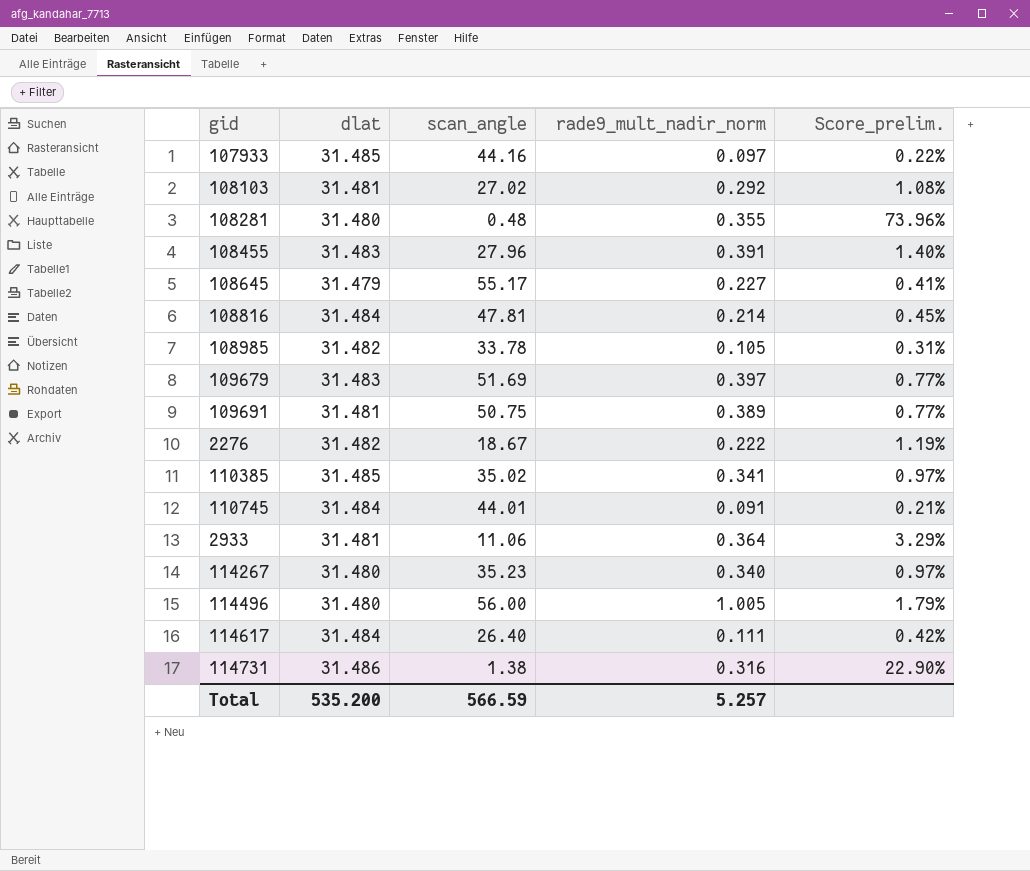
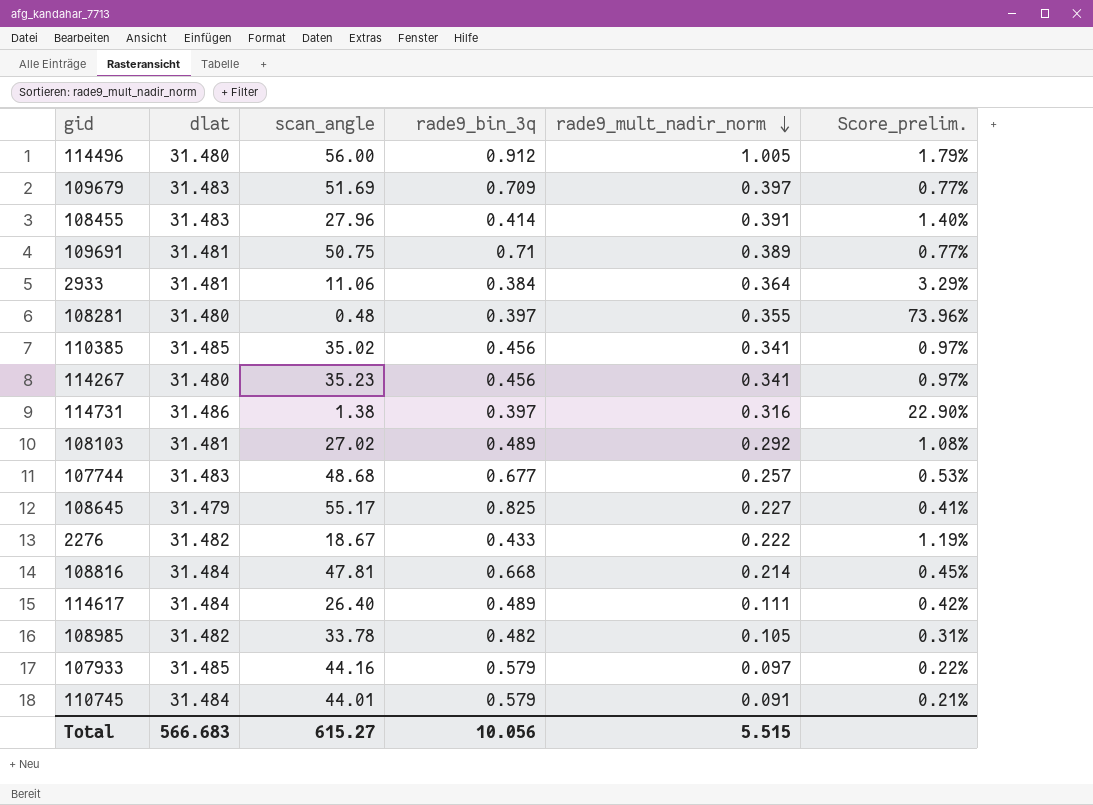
row order: none -> rade9_mult_nadir_norm descending
column rade9_bin_3q | position: none -> 4
114267 | rade9_mult_nadir_norm: 0.340 -> 0.341
row 107744: none -> 31.483 | 48.68 | 0.677 | 0.257 | 0.53%
Total | dlat: 535.200 -> 566.683
Total | scan_angle: 566.59 -> 615.27
Total | rade9_mult_nadir_norm: 5.257 -> 5.515

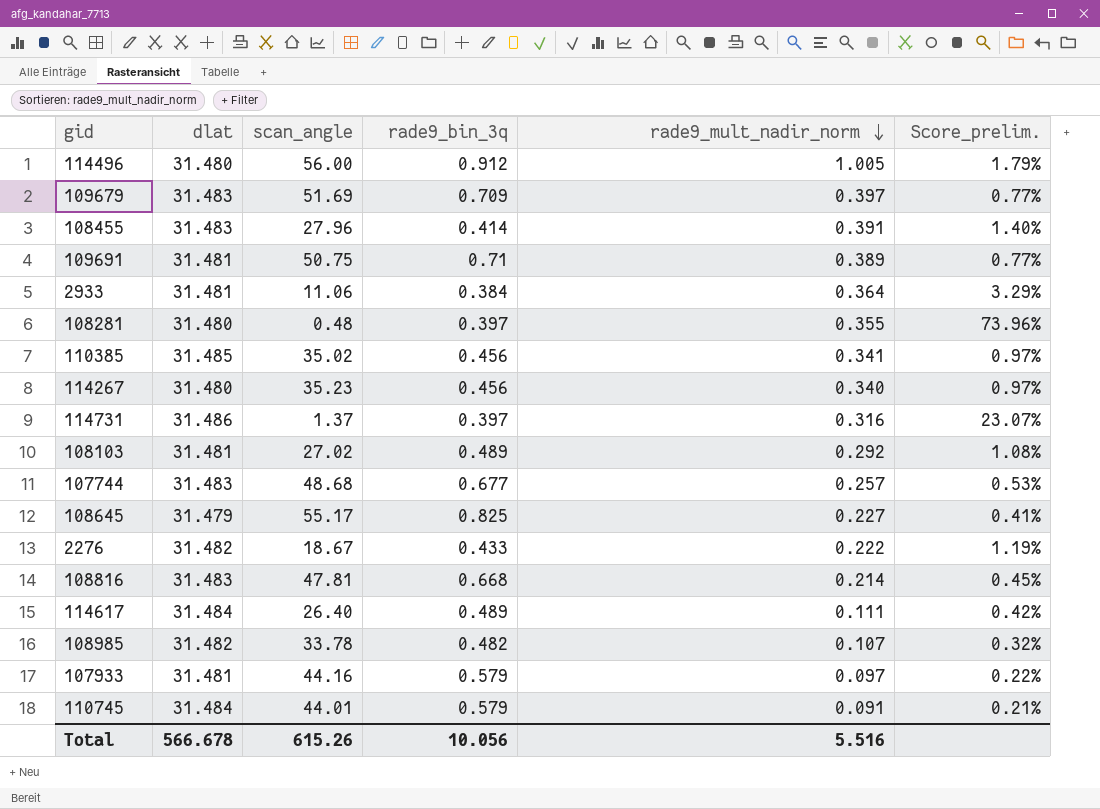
114267 | rade9_mult_nadir_norm: 0.341 -> 0.340
114731 | scan_angle: 1.38 -> 1.37
114731 | Score_prelim.: 22.90% -> 23.07%
108816 | dlat: 31.484 -> 31.483
108985 | rade9_mult_nadir_norm: 0.105 -> 0.107
108985 | Score_prelim.: 0.31% -> 0.32%
107933 | dlat: 31.485 -> 31.481
Total | dlat: 566.683 -> 566.678
Total | scan_angle: 615.27 -> 615.26
Total | rade9_mult_nadir_norm: 5.515 -> 5.516

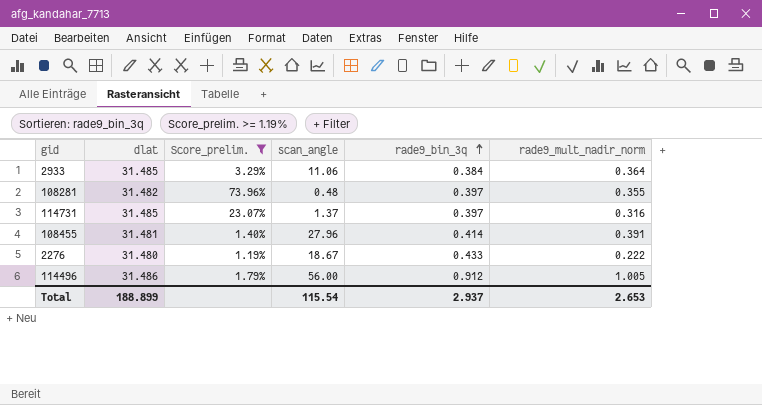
filter: none -> Score_prelim. >= 1.19%
row order: rade9_mult_nadir_norm descending -> rade9_bin_3q ascending
column Score_prelim. | position: 6 -> 3
2933 | dlat: 31.481 -> 31.485
108281 | dlat: 31.480 -> 31.482
114731 | dlat: 31.486 -> 31.485
108455 | dlat: 31.483 -> 31.481
2276 | dlat: 31.482 -> 31.480
114496 | dlat: 31.480 -> 31.486
Total | dlat: 566.678 -> 188.899
Total | scan_angle: 615.26 -> 115.54
Total | rade9_bin_3q: 10.056 -> 2.937
Total | rade9_mult_nadir_norm: 5.516 -> 2.653

